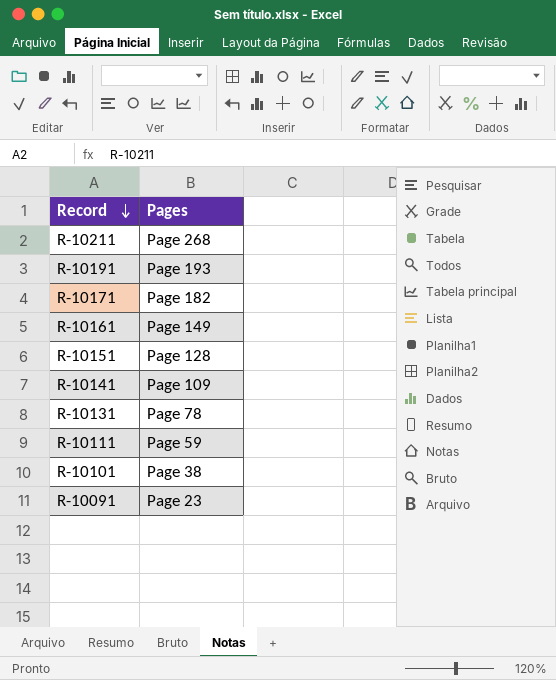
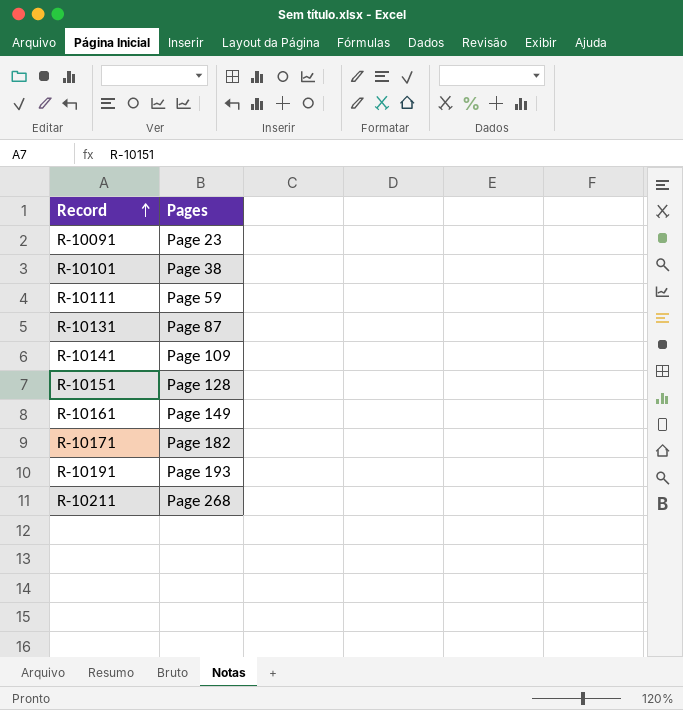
row order: Record descending -> Record ascending
R-10131 | Pages: Page 78 -> Page 87

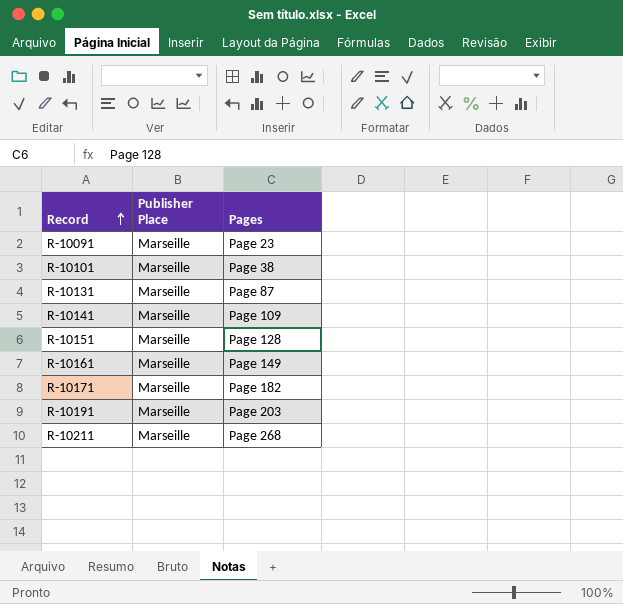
column Publisher Place | position: none -> 2
row R-10111: Page 59 -> none
R-10191 | Pages: Page 193 -> Page 203

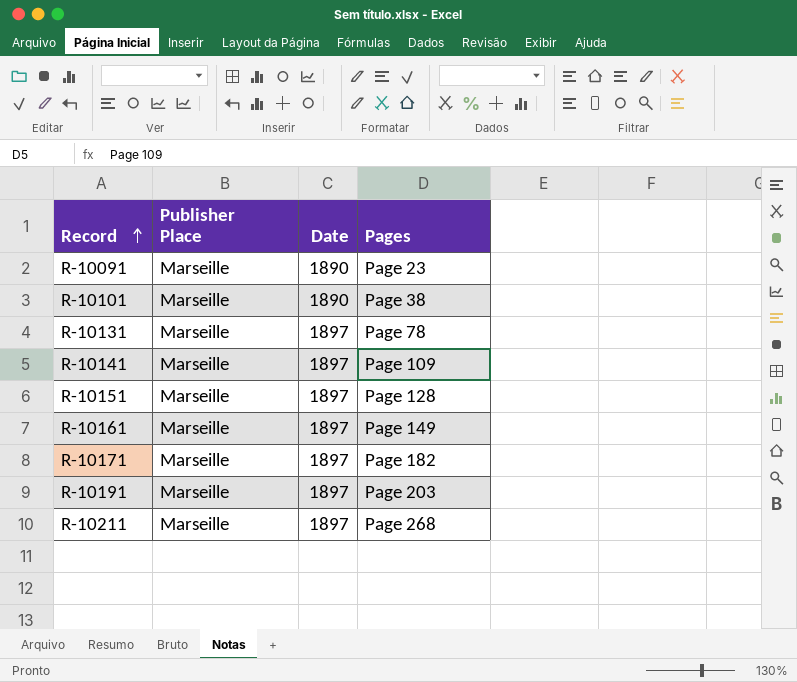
column Date | position: none -> 3
R-10131 | Pages: Page 87 -> Page 78

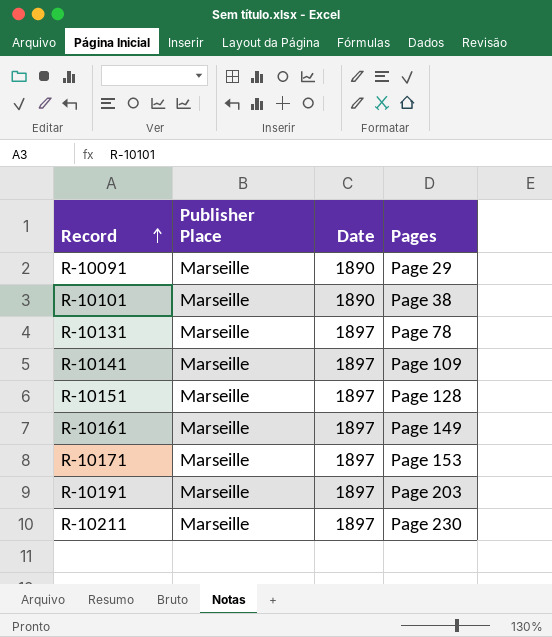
R-10091 | Pages: Page 23 -> Page 29
R-10171 | Pages: Page 182 -> Page 153
R-10211 | Pages: Page 268 -> Page 230

